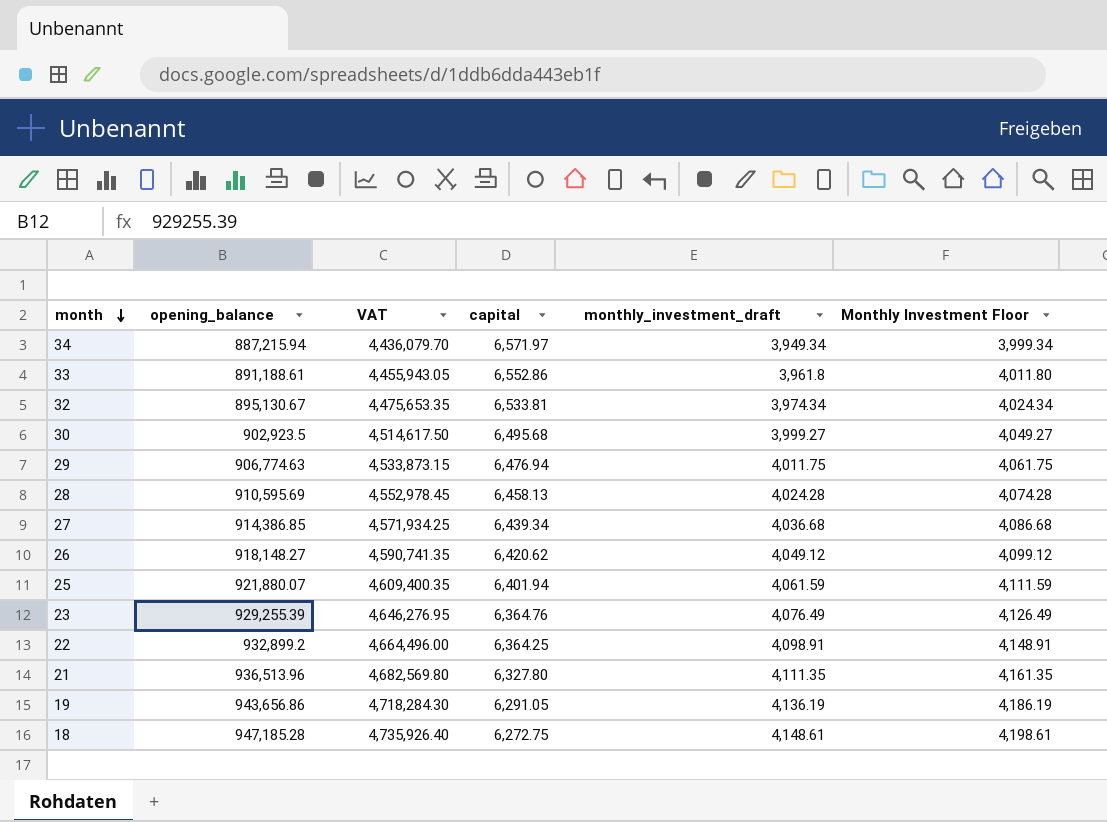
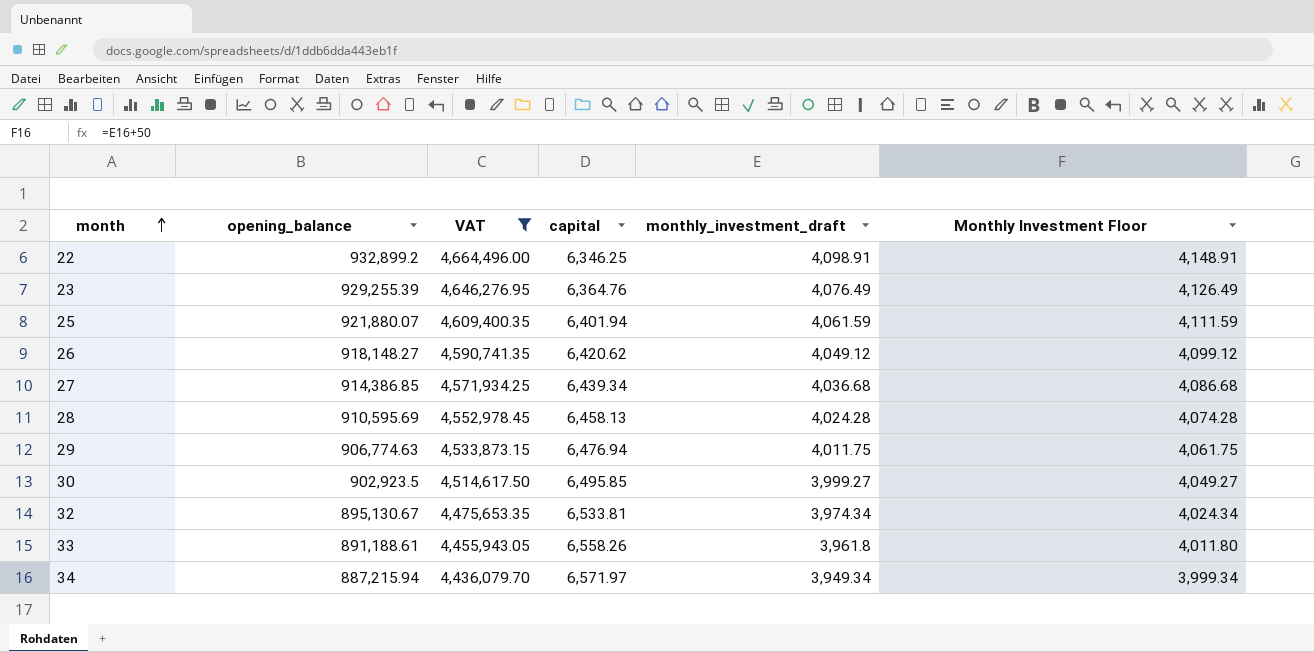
filter: none -> VAT <= 4,664,496.00
row order: month descending -> month ascending
22 | capital: 6,364.25 -> 6,346.25
30 | capital: 6,495.68 -> 6,495.85
33 | capital: 6,552.86 -> 6,558.26

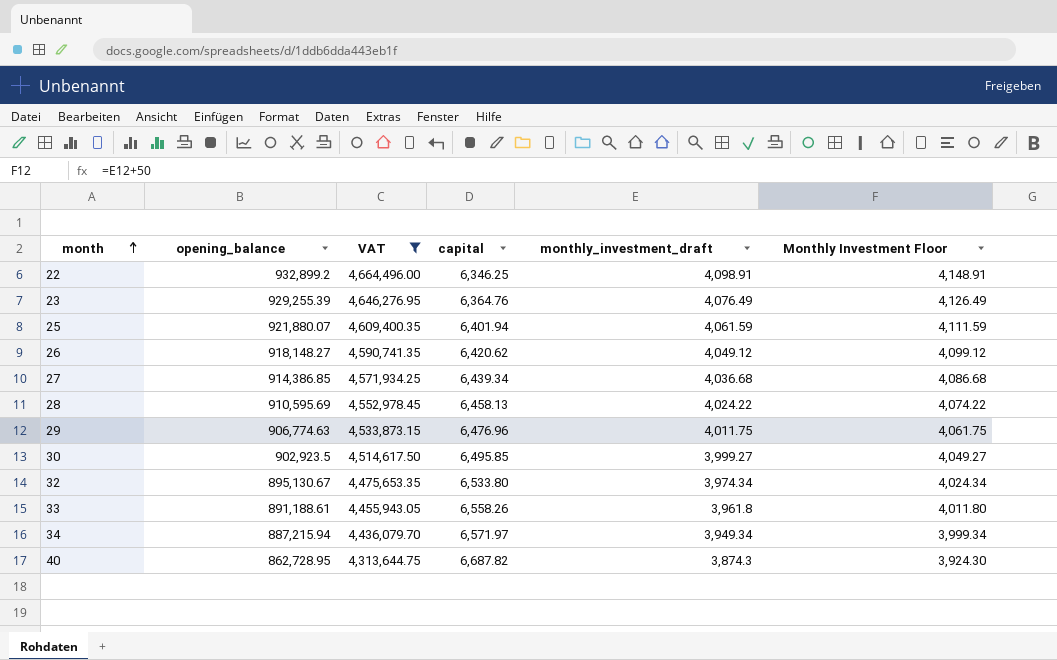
28 | monthly_investment_draft: 4,024.28 -> 4,024.22
28 | Monthly Investment Floor: 4,074.28 -> 4,074.22
29 | capital: 6,476.94 -> 6,476.96
32 | capital: 6,533.81 -> 6,533.80
row 40: none -> 862,728.95 | 4,313,644.75 | 6,687.82 | 3,874.3 | 3,924.30

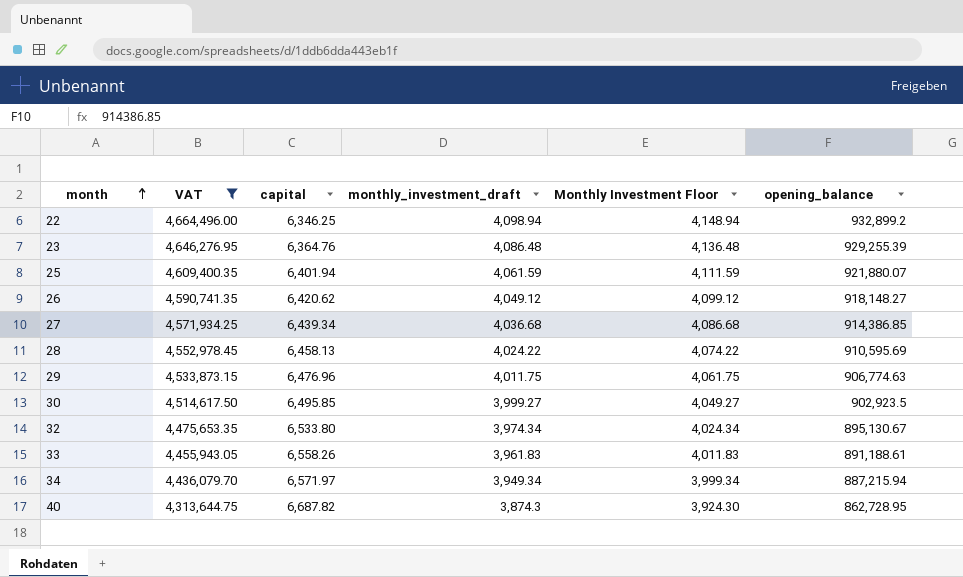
column opening_balance | position: 2 -> 6
22 | monthly_investment_draft: 4,098.91 -> 4,098.94
22 | Monthly Investment Floor: 4,148.91 -> 4,148.94
23 | monthly_investment_draft: 4,076.49 -> 4,086.48
23 | Monthly Investment Floor: 4,126.49 -> 4,136.48
33 | monthly_investment_draft: 3,961.8 -> 3,961.83
33 | Monthly Investment Floor: 4,011.80 -> 4,011.83

